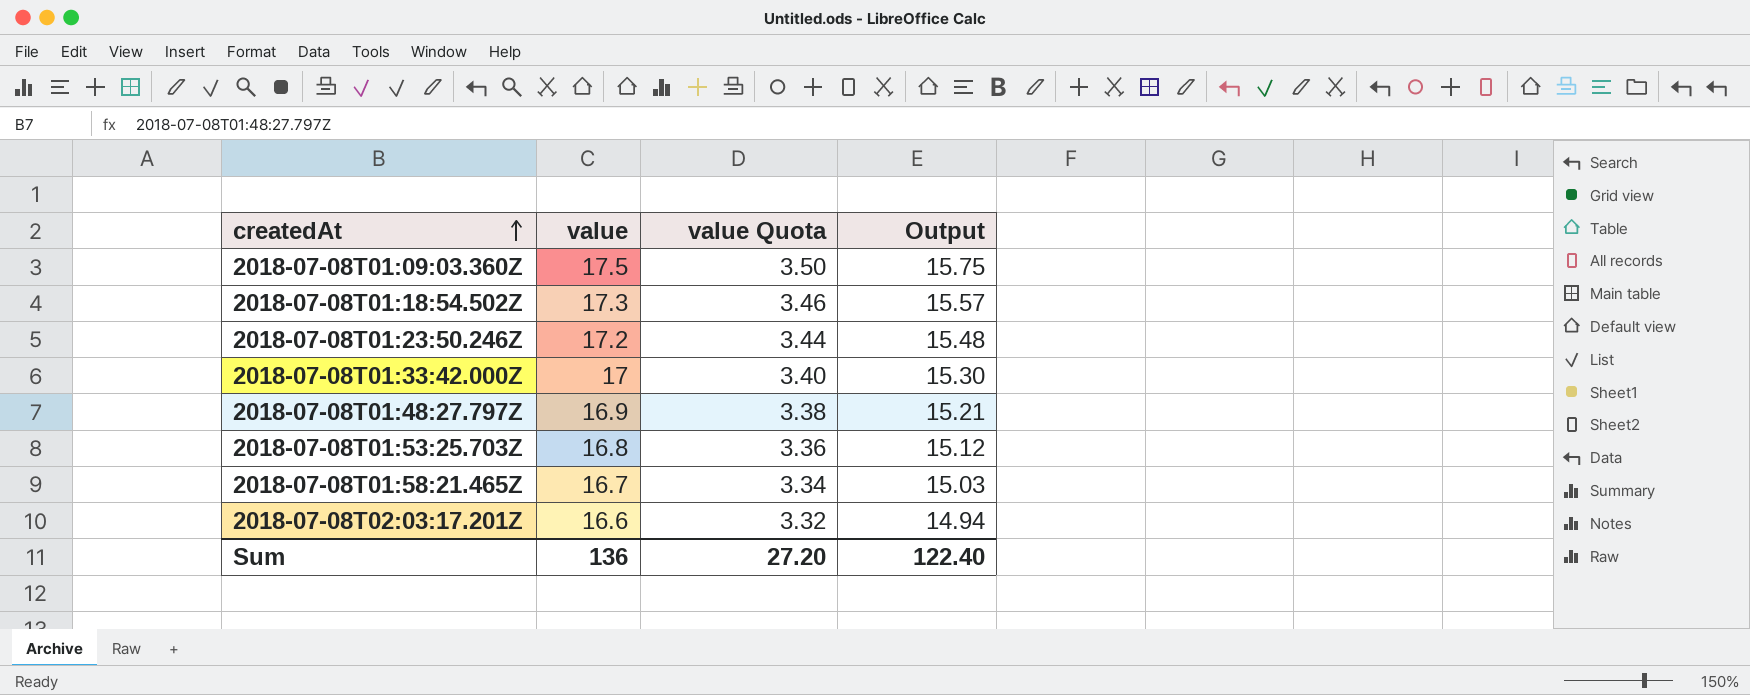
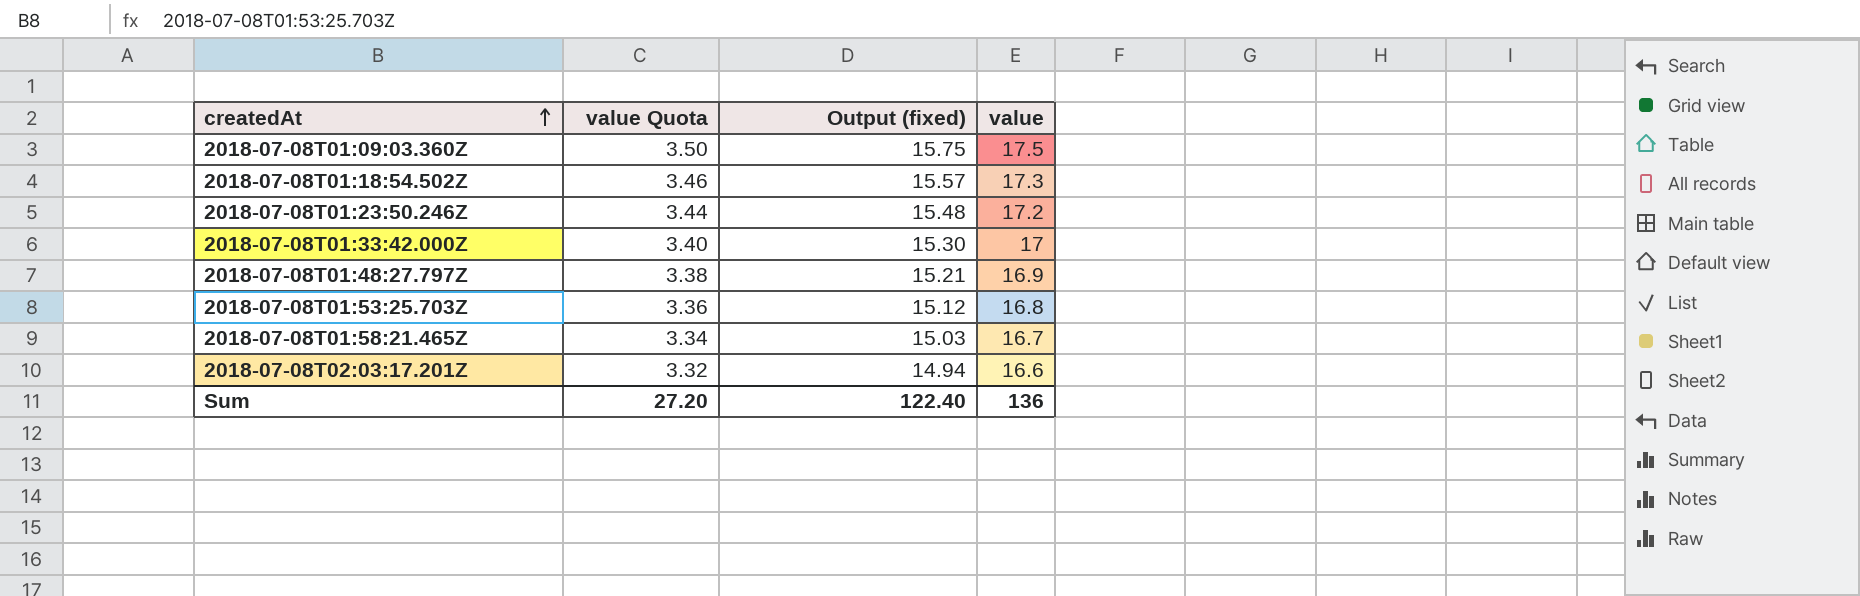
column name: Output -> Output (fixed)
column value | position: 2 -> 4

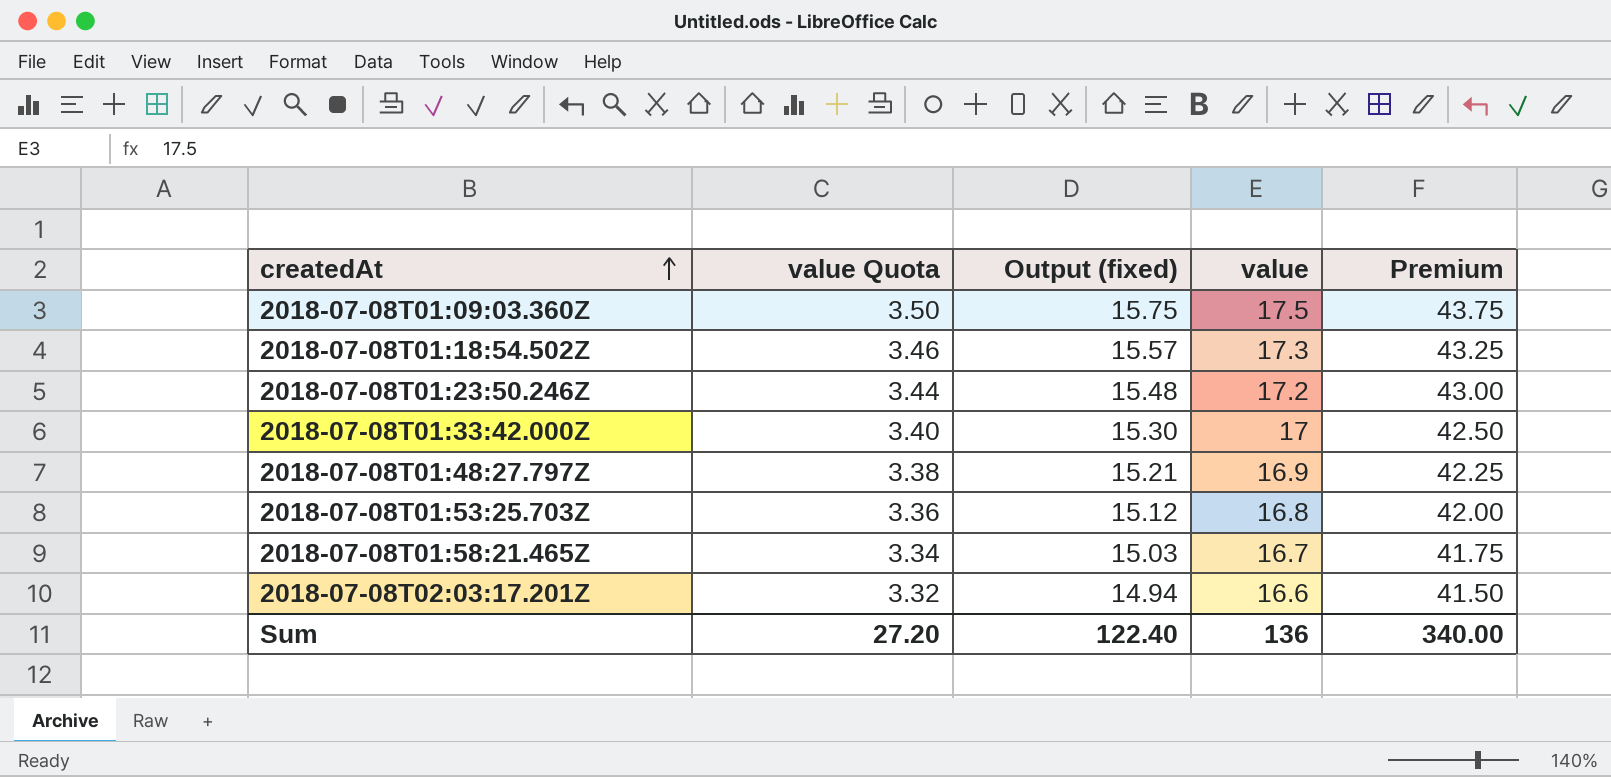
column Premium | formula: none -> [value] * 2.5

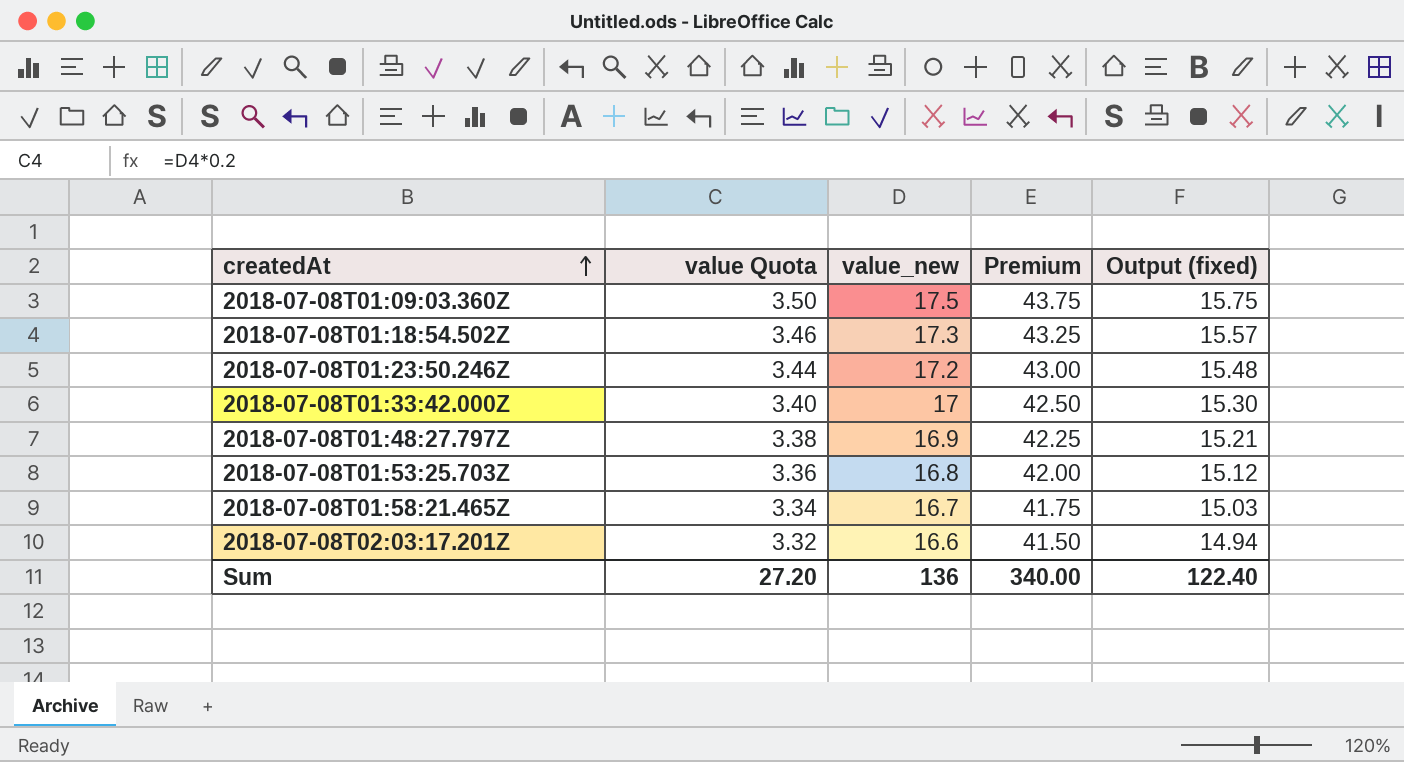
column name: value -> value_new
column Output (fixed) | position: 3 -> 5

